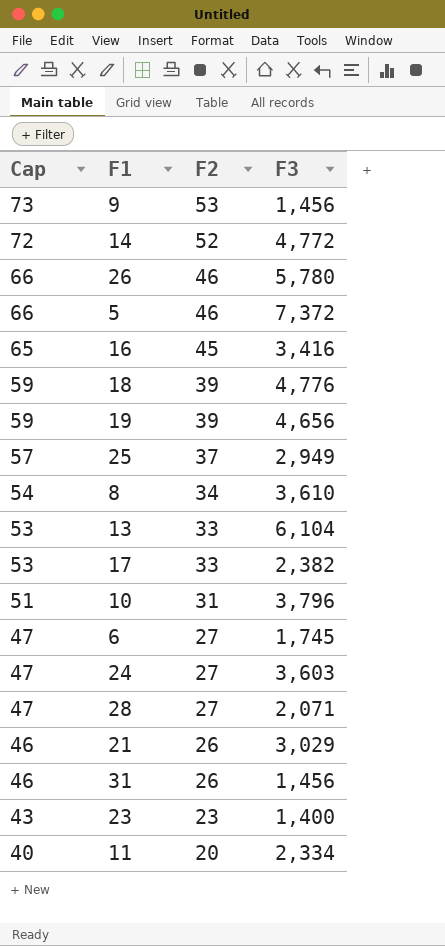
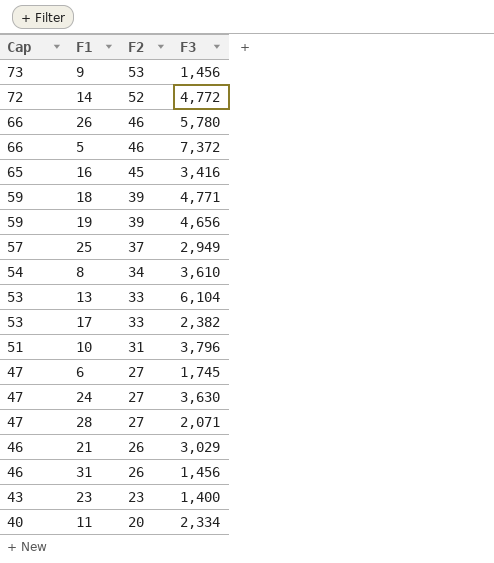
18 | F3: 4,776 -> 4,771
24 | F3: 3,603 -> 3,630

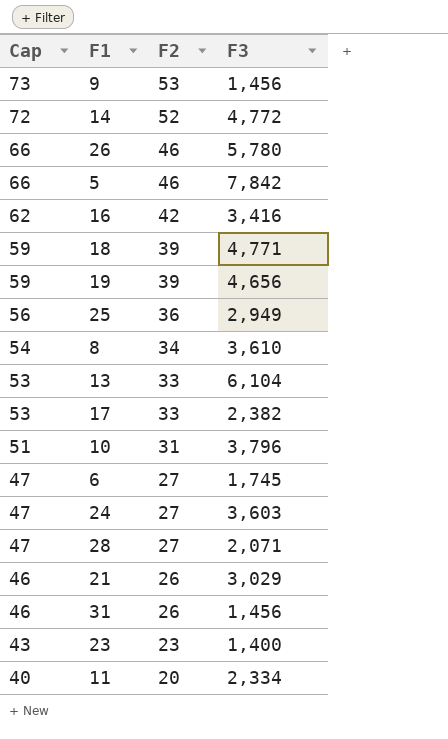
5 | F3: 7,372 -> 7,842
16 | Cap: 65 -> 62
16 | F2: 45 -> 42
25 | Cap: 57 -> 56
25 | F2: 37 -> 36
24 | F3: 3,630 -> 3,603

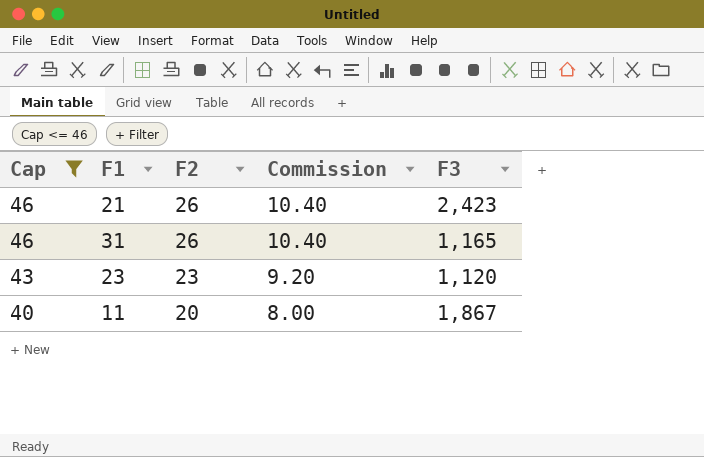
filter: none -> Cap <= 46
column Commission | formula: none -> [F2] * 0.4
21 | F3: 3,029 -> 2,423
31 | F3: 1,456 -> 1,165
23 | F3: 1,400 -> 1,120
11 | F3: 2,334 -> 1,867

